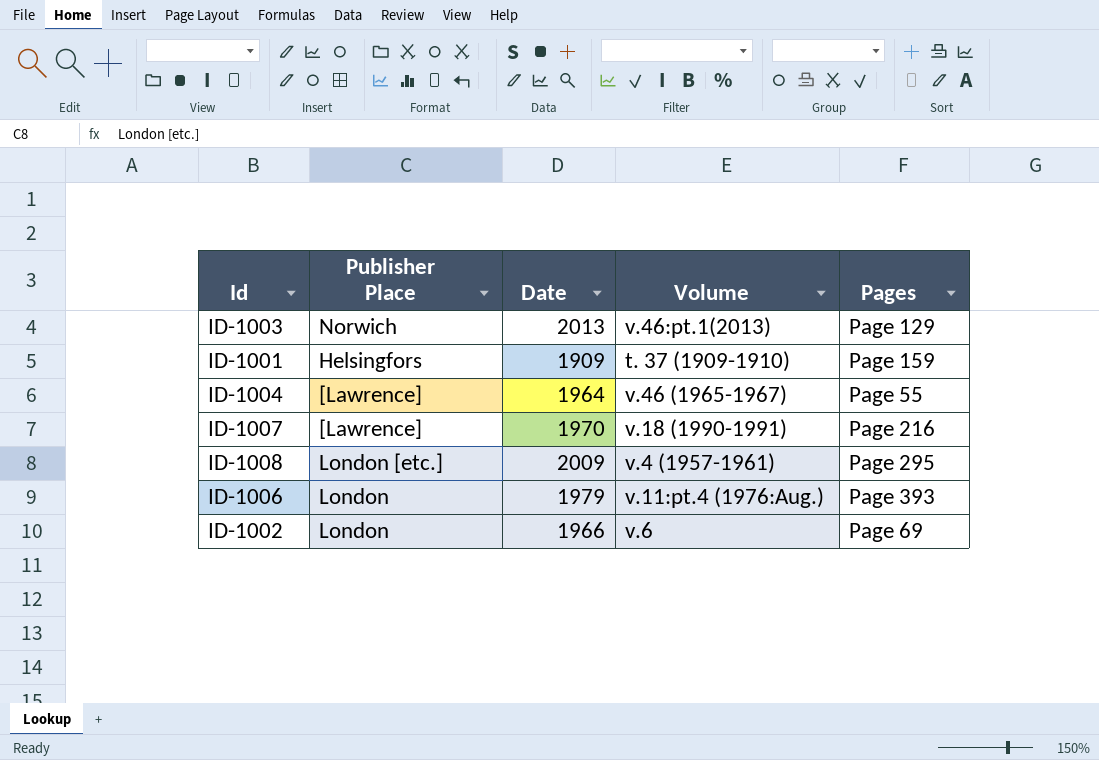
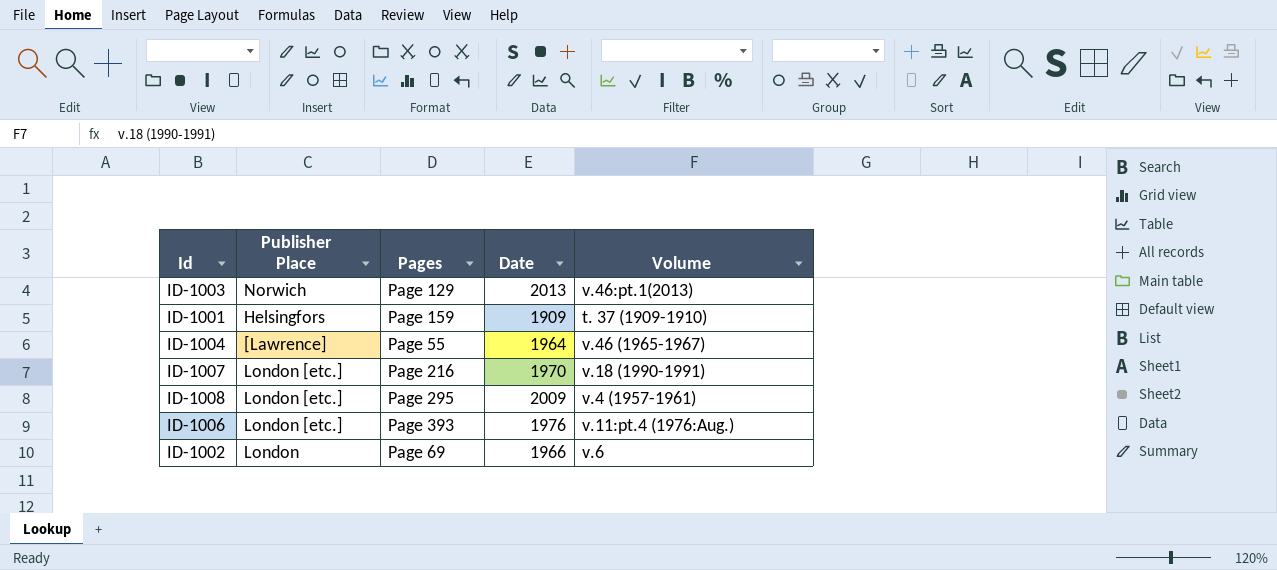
column Pages | position: 5 -> 3
ID-1007 | Publisher Place: [Lawrence] -> London [etc.]
ID-1006 | Publisher Place: London -> London [etc.]
ID-1006 | Date: 1979 -> 1976

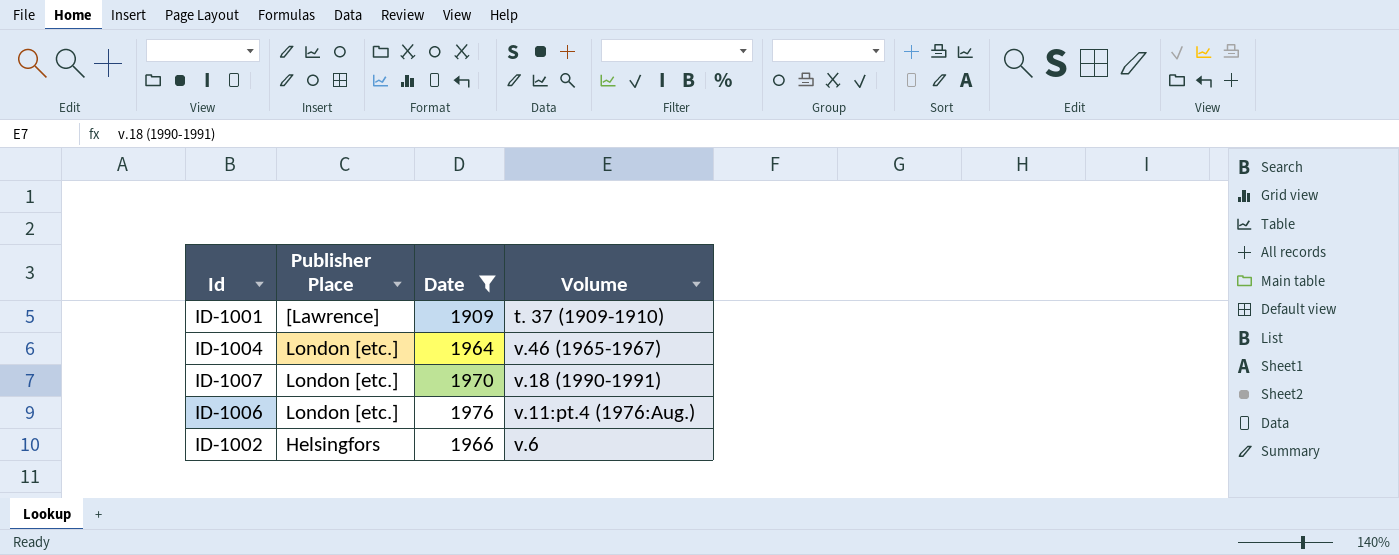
filter: none -> Date <= 1976
column Pages | position: 3 -> none
ID-1001 | Publisher Place: Helsingfors -> [Lawrence]
ID-1004 | Publisher Place: [Lawrence] -> London [etc.]
ID-1002 | Publisher Place: London -> Helsingfors

